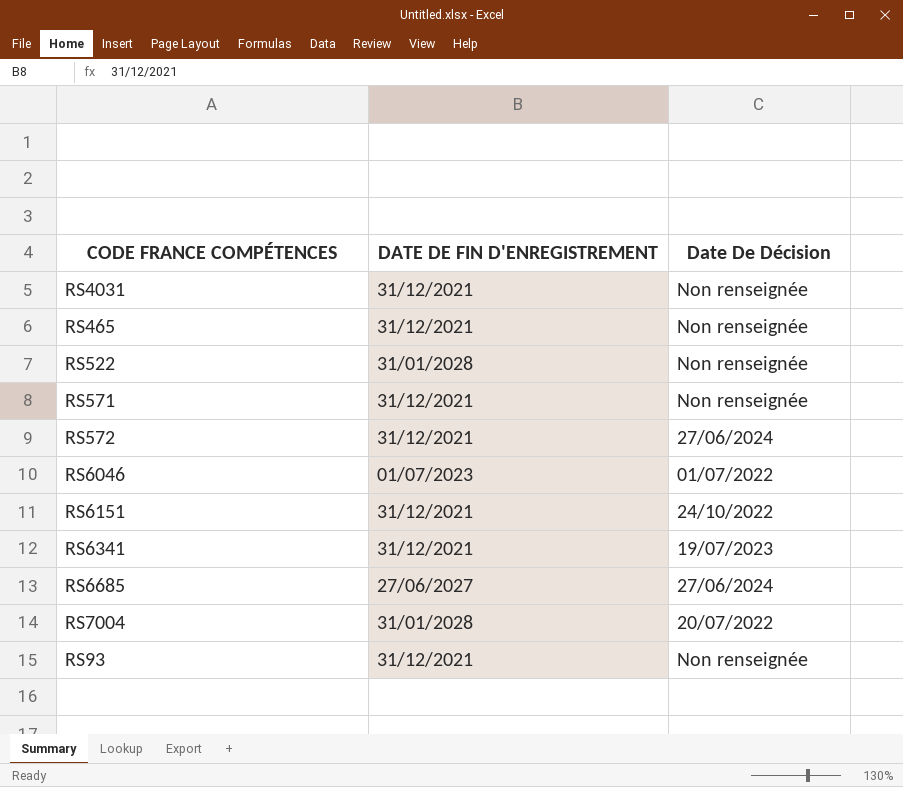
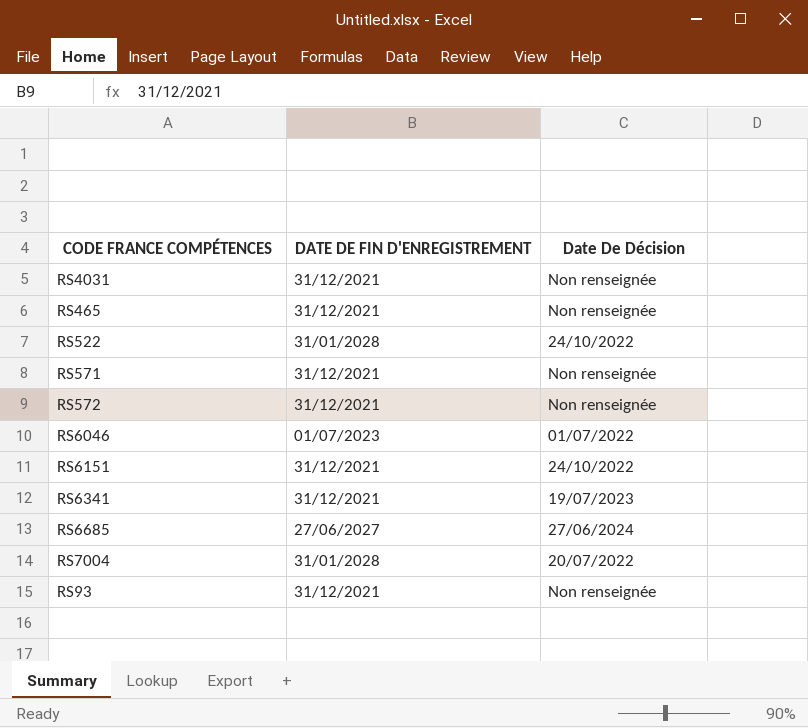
RS522 | Date De Décision: Non renseignée -> 24/10/2022
RS572 | Date De Décision: 27/06/2024 -> Non renseignée

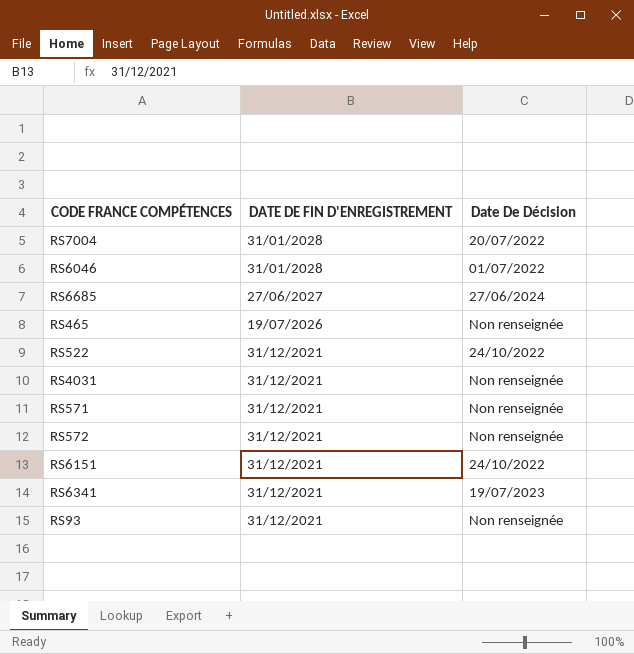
row order: none -> DATE DE FIN D'ENREGISTREMENT descending
RS6046 | DATE DE FIN D'ENREGISTREMENT: 01/07/2023 -> 31/01/2028
RS465 | DATE DE FIN D'ENREGISTREMENT: 31/12/2021 -> 19/07/2026
RS522 | DATE DE FIN D'ENREGISTREMENT: 31/01/2028 -> 31/12/2021

